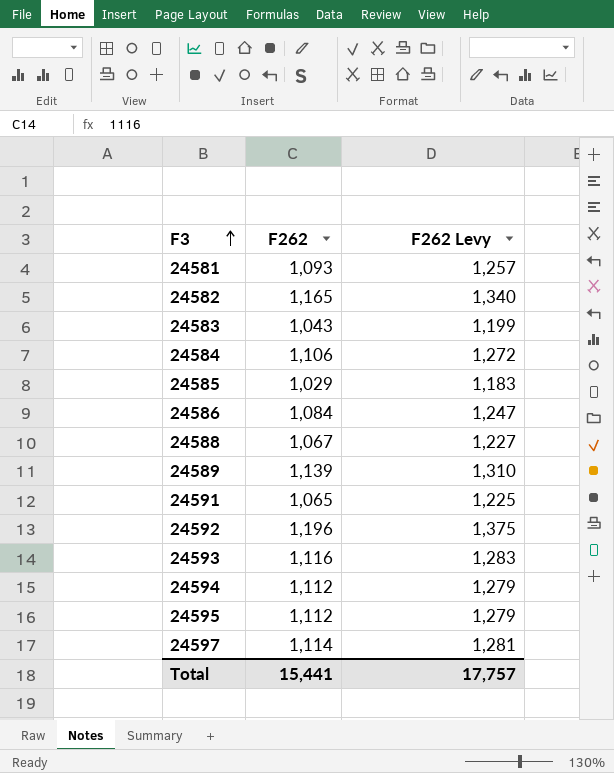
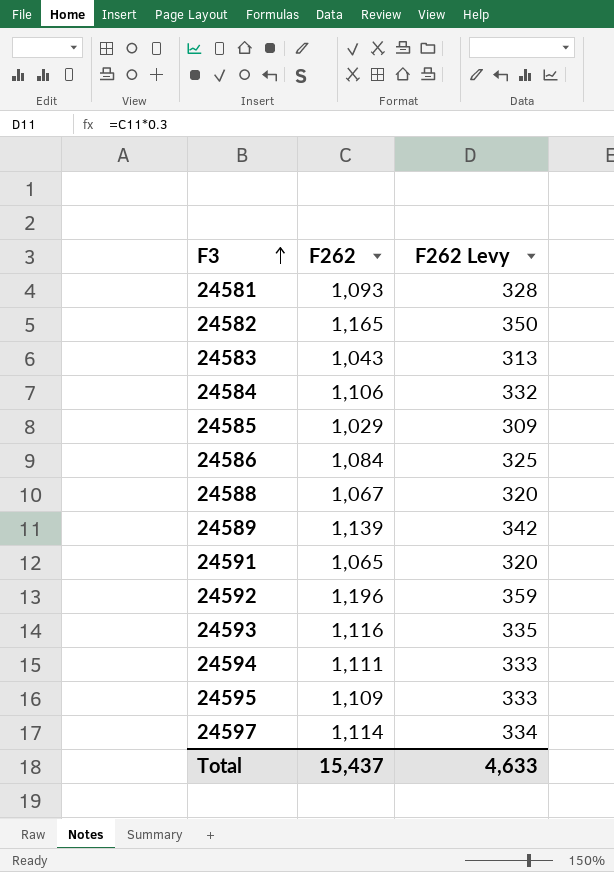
column F262 Levy | formula: [F262] * 1.15 -> [F262] * 0.3
24594 | F262: 1,112 -> 1,111
24595 | F262: 1,112 -> 1,109
Total | F262: 15,441 -> 15,437
Total | F262 Levy: 17,757 -> 4,633

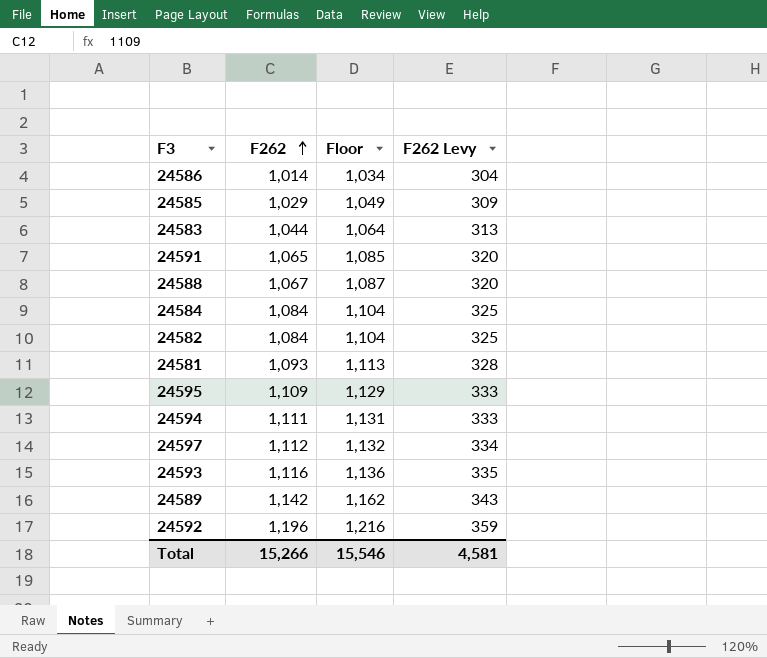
row order: F3 ascending -> F262 ascending
column Floor | formula: none -> [F262] + 20
24586 | F262: 1,084 -> 1,014
24586 | F262 Levy: 325 -> 304
24583 | F262: 1,043 -> 1,044
24584 | F262: 1,106 -> 1,084
24584 | F262 Levy: 332 -> 325
24582 | F262: 1,165 -> 1,084
24582 | F262 Levy: 350 -> 325
24597 | F262: 1,114 -> 1,112
24589 | F262: 1,139 -> 1,142
24589 | F262 Levy: 342 -> 343
Total | F262: 15,437 -> 15,266
Total | F262 Levy: 4,633 -> 4,581

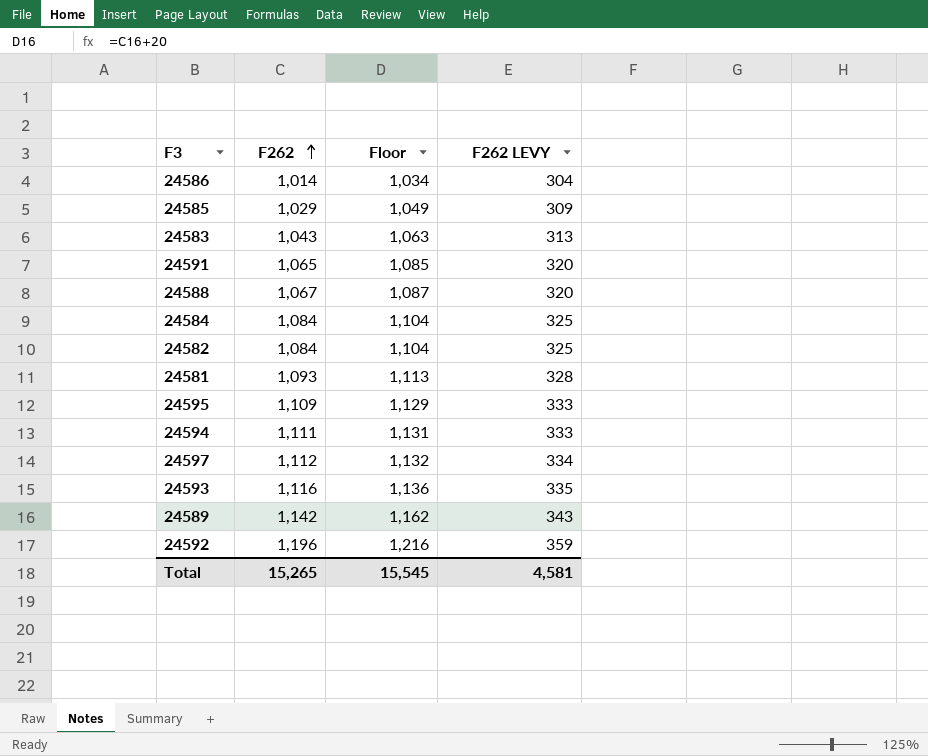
column name: F262 Levy -> F262 LEVY
24583 | F262: 1,044 -> 1,043
24583 | Floor: 1,064 -> 1,063
Total | F262: 15,266 -> 15,265
Total | Floor: 15,546 -> 15,545

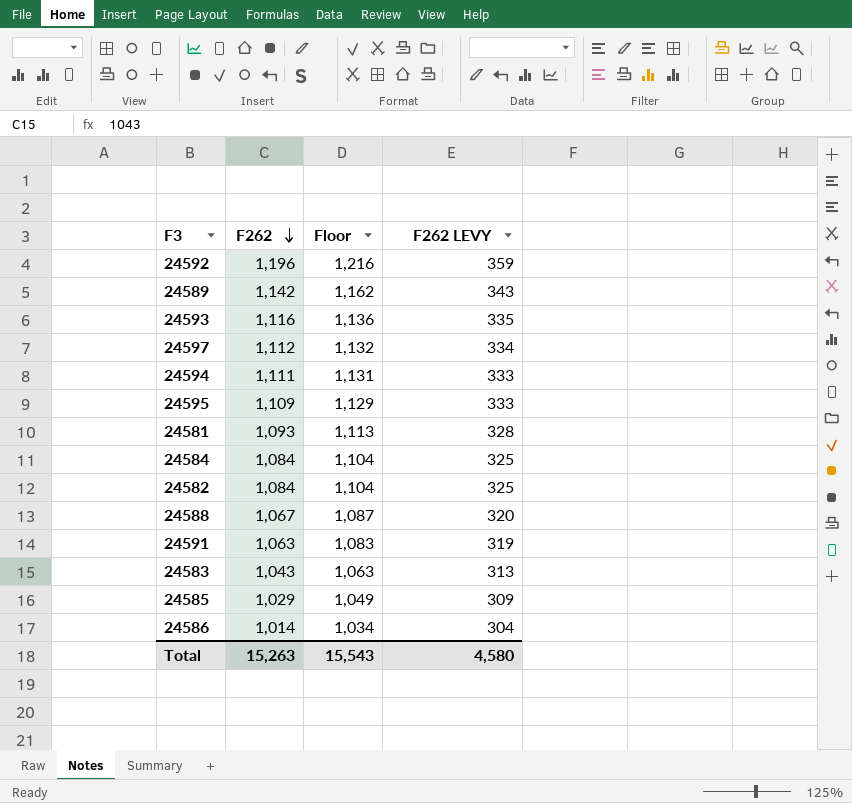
row order: F262 ascending -> F262 descending
24591 | F262: 1,065 -> 1,063
24591 | Floor: 1,085 -> 1,083
24591 | F262 LEVY: 320 -> 319
Total | F262: 15,265 -> 15,263
Total | Floor: 15,545 -> 15,543
Total | F262 LEVY: 4,581 -> 4,580

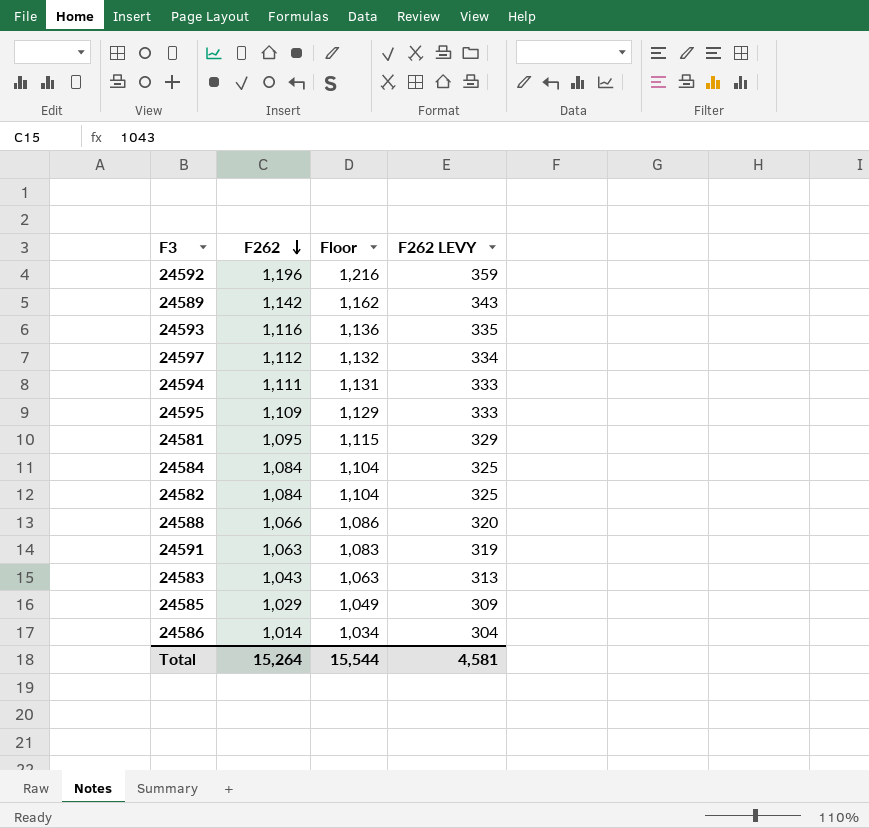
24581 | F262: 1,093 -> 1,095
24581 | Floor: 1,113 -> 1,115
24581 | F262 LEVY: 328 -> 329
24588 | F262: 1,067 -> 1,066
24588 | Floor: 1,087 -> 1,086
Total | F262: 15,263 -> 15,264
Total | Floor: 15,543 -> 15,544
Total | F262 LEVY: 4,580 -> 4,581

